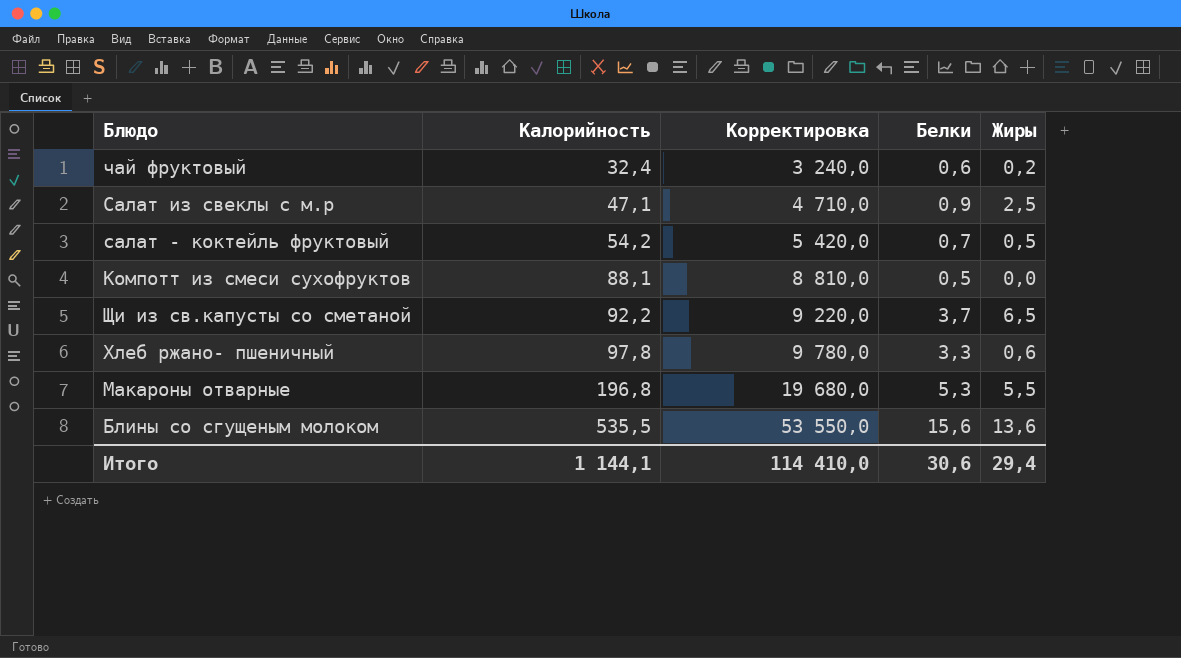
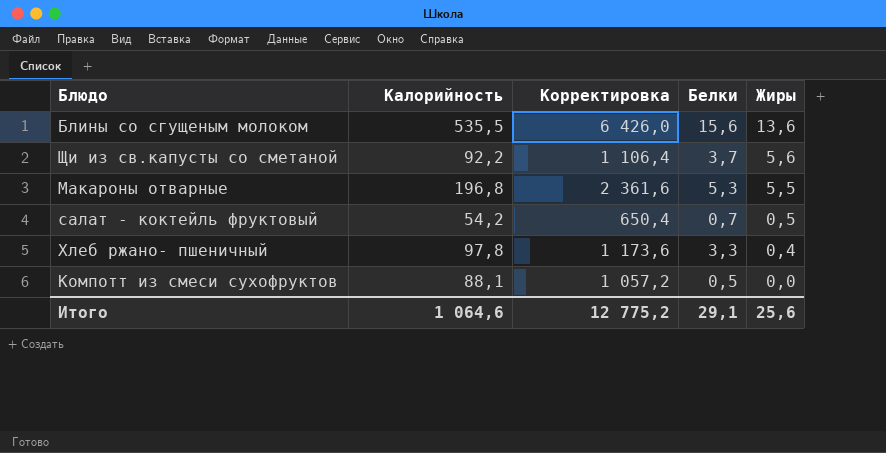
row order: Калорийность ascending -> Жиры descending
column Корректировка | formula: [Калорийность] * 100 -> [Калорийность] * 12
row чай фруктовый: 32,4 | 3 240,0 | 0,6 | 0,2 -> none
row Салат из свеклы с м.р: 47,1 | 4 710,0 | 0,9 | 2,5 -> none
Щи из св.капусты со сметаной | Жиры: 6,5 -> 5,6
Хлеб ржано- пшеничный | Жиры: 0,6 -> 0,4
Итого | Калорийность: 1 144,1 -> 1 064,6
Итого | Корректировка: 114 410,0 -> 12 775,2
Итого | Белки: 30,6 -> 29,1
Итого | Жиры: 29,4 -> 25,6

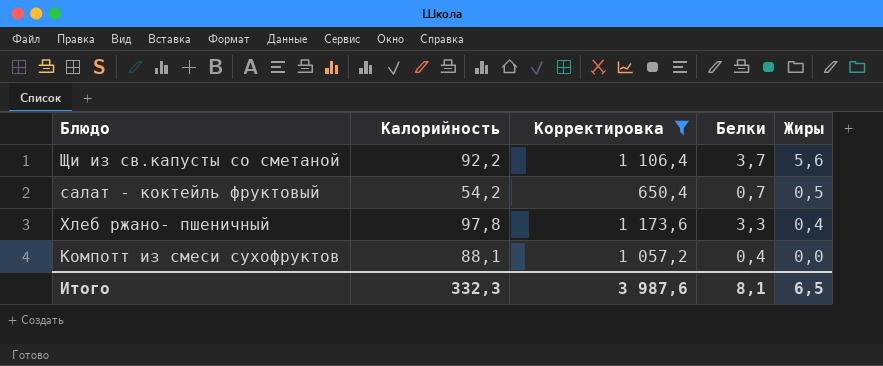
filter: none -> Корректировка <= 1 173,6
Компотт из смеси сухофруктов | Белки: 0,5 -> 0,4
Итого | Калорийность: 1 064,6 -> 332,3
Итого | Корректировка: 12 775,2 -> 3 987,6
Итого | Белки: 29,1 -> 8,1
Итого | Жиры: 25,6 -> 6,5

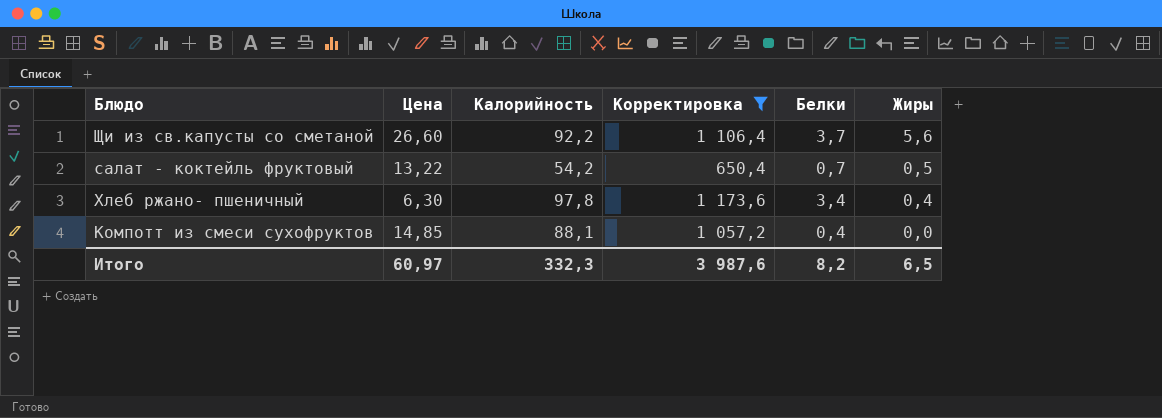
column Цена | position: none -> 2
Хлеб ржано- пшеничный | Белки: 3,3 -> 3,4
Итого | Белки: 8,1 -> 8,2

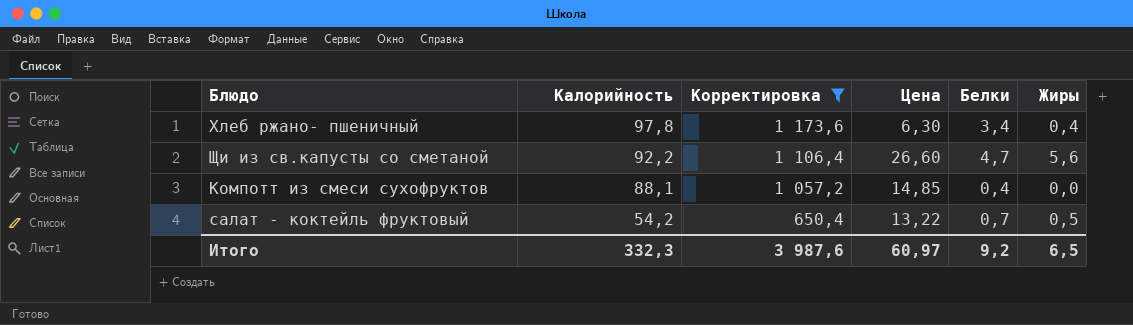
row order: Жиры descending -> Калорийность descending
column Цена | position: 2 -> 4
Щи из св.капусты со сметаной | Белки: 3,7 -> 4,7
Итого | Белки: 8,2 -> 9,2

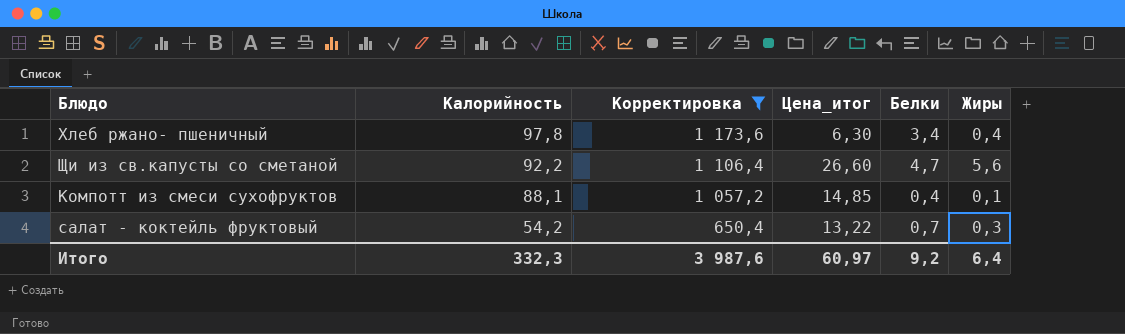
column name: Цена -> Цена_итог
Компотт из смеси сухофруктов | Жиры: 0,0 -> 0,1
салат - коктейль фруктовый | Жиры: 0,5 -> 0,3
Итого | Жиры: 6,5 -> 6,4

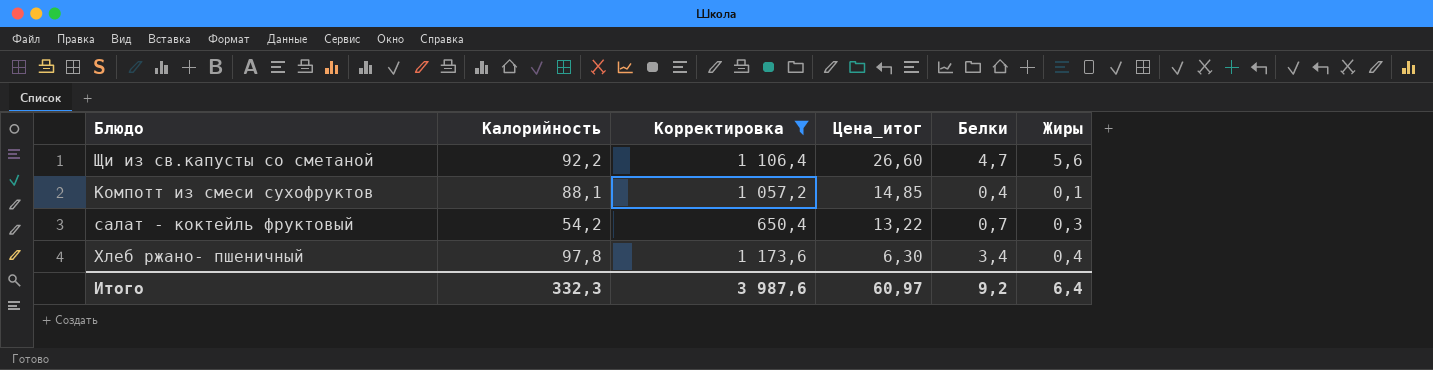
row order: Калорийность descending -> Цена_итог descending

